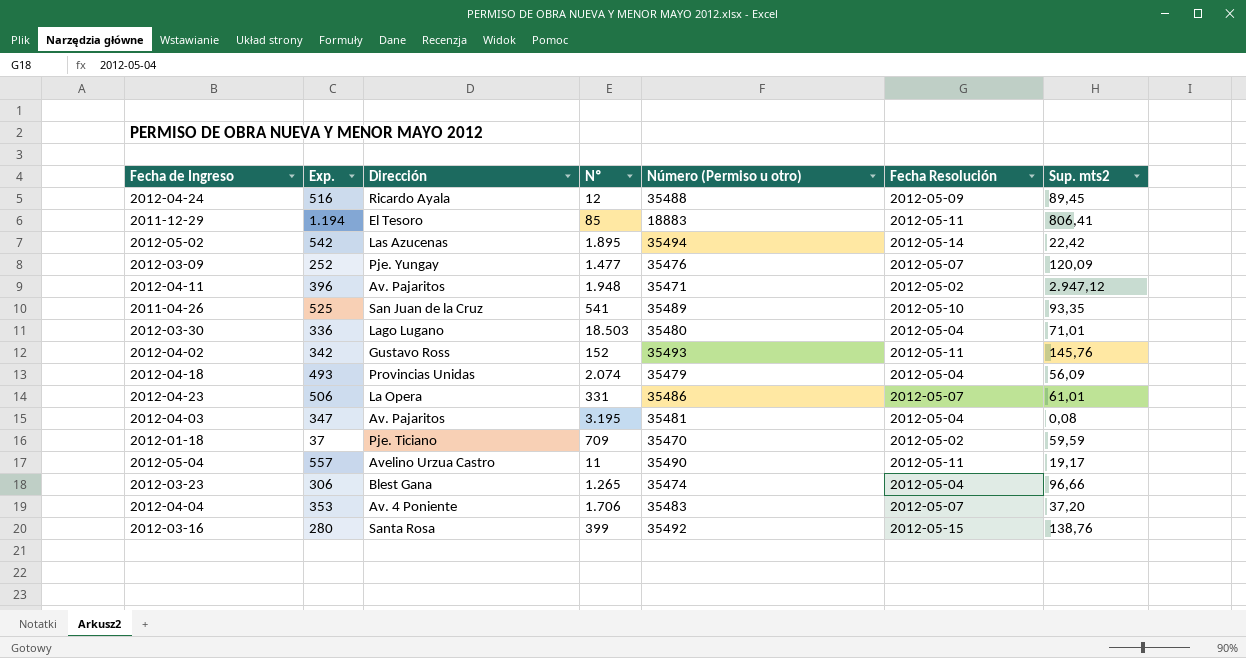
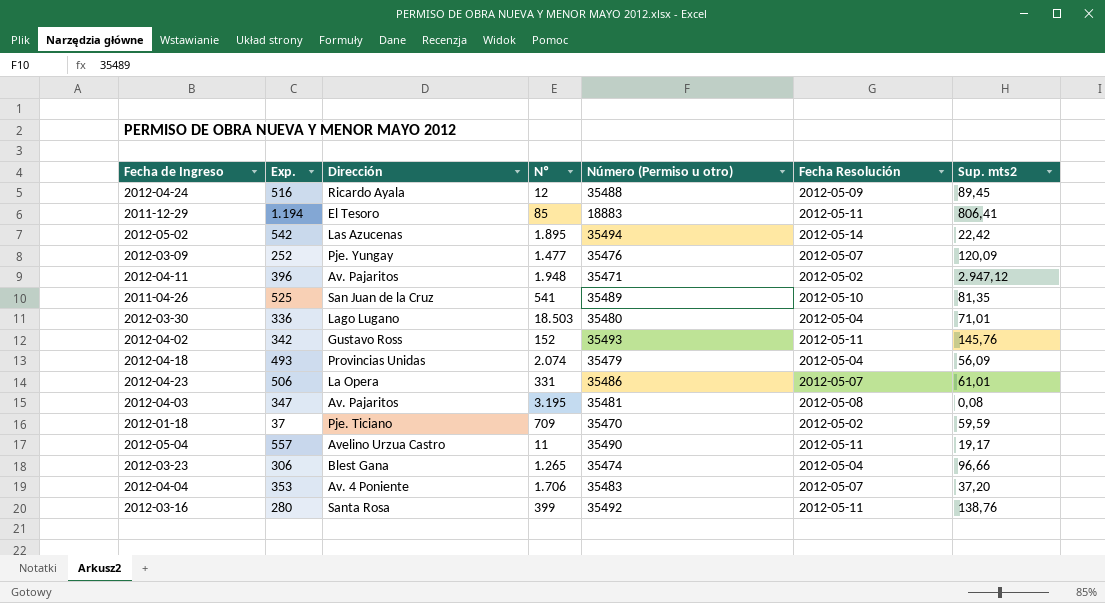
2011-04-26 | Sup. mts2: 93,35 -> 81,35
2012-04-03 | Fecha Resolución: 2012-05-04 -> 2012-05-08
2012-03-16 | Fecha Resolución: 2012-05-15 -> 2012-05-11

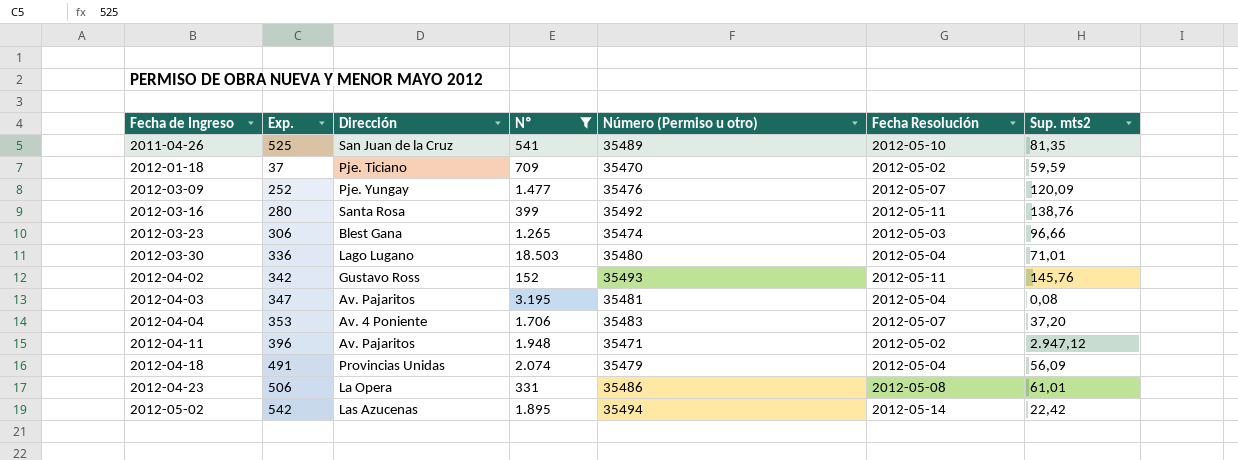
filter: none -> Nº >= 152
row order: none -> Fecha de Ingreso ascending
2012-03-23 | Fecha Resolución: 2012-05-04 -> 2012-05-03
2012-04-03 | Fecha Resolución: 2012-05-08 -> 2012-05-04
2012-04-18 | Exp.: 493 -> 491
2012-04-23 | Fecha Resolución: 2012-05-07 -> 2012-05-08

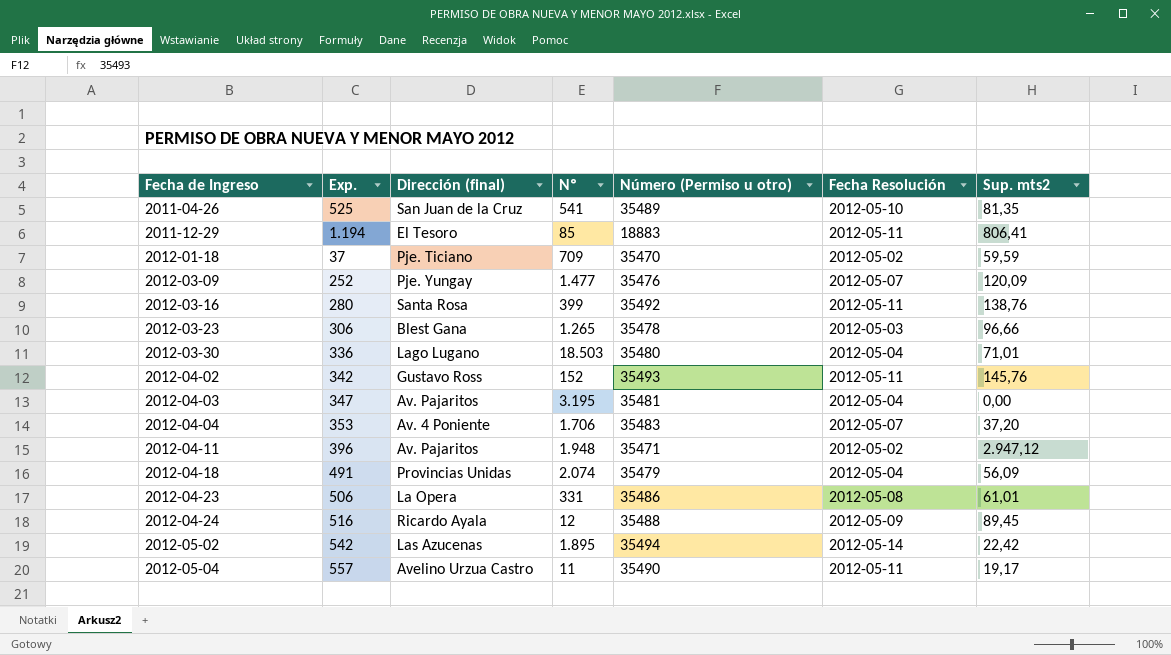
filter: Nº >= 152 -> none
column name: Dirección -> Dirección (final)
2012-03-23 | Número (Permiso u otro): 35474 -> 35478
2012-04-03 | Sup. mts2: 0,08 -> 0,00

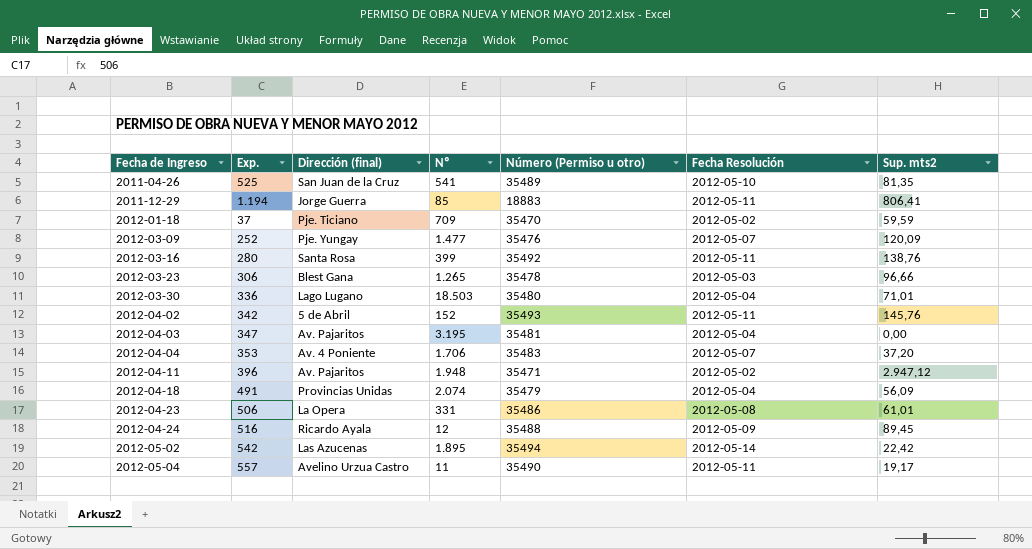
2011-12-29 | Dirección (final): El Tesoro -> Jorge Guerra
2012-04-02 | Dirección (final): Gustavo Ross -> 5 de Abril

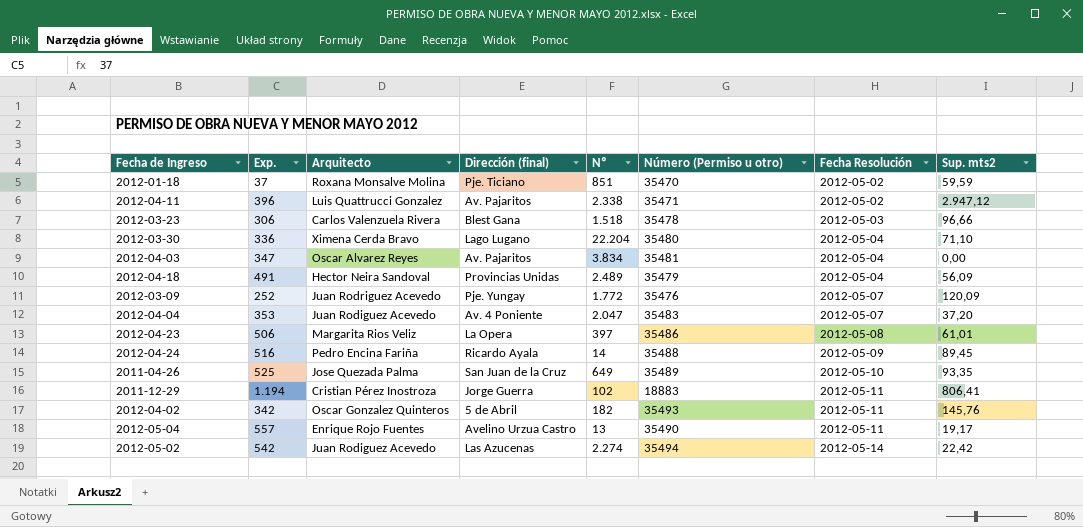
row order: Fecha de Ingreso ascending -> Fecha Resolución ascending
column Arquitecto | position: none -> 3
row 2012-03-16: 280 | Santa Rosa | 399 | 35492 | 2012-05-11 | 138,76 -> none
2012-01-18 | Nº: 709 -> 851
2012-04-11 | Nº: 1.948 -> 2.338
2012-03-23 | Nº: 1.265 -> 1.518
2012-03-30 | Nº: 18.503 -> 22.204
2012-03-30 | Sup. mts2: 71,01 -> 71,10
2012-04-03 | Nº: 3.195 -> 3.834
2012-04-18 | Nº: 2.074 -> 2.489
2012-03-09 | Nº: 1.477 -> 1.772
2012-04-04 | Nº: 1.706 -> 2.047
2012-04-23 | Nº: 331 -> 397
2012-04-24 | Nº: 12 -> 14
2011-04-26 | Nº: 541 -> 649
2011-04-26 | Sup. mts2: 81,35 -> 93,35
2011-12-29 | Nº: 85 -> 102
2012-04-02 | Nº: 152 -> 182
2012-05-04 | Nº: 11 -> 13
2012-05-02 | Nº: 1.895 -> 2.274

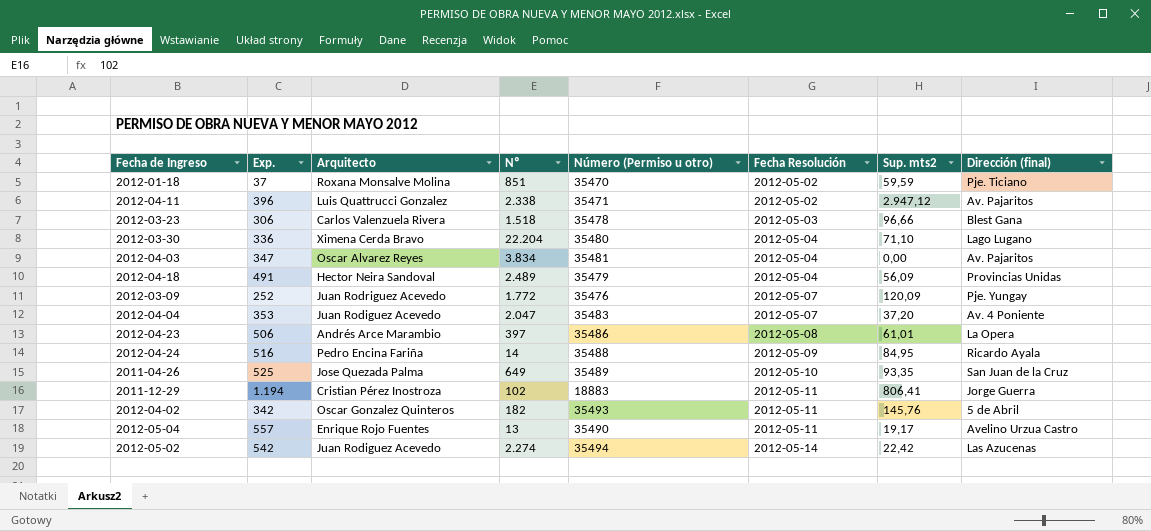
column Dirección (final) | position: 4 -> 8
2012-04-23 | Arquitecto: Margarita Rios Veliz -> Andrés Arce Marambio
2012-04-24 | Sup. mts2: 89,45 -> 84,95

